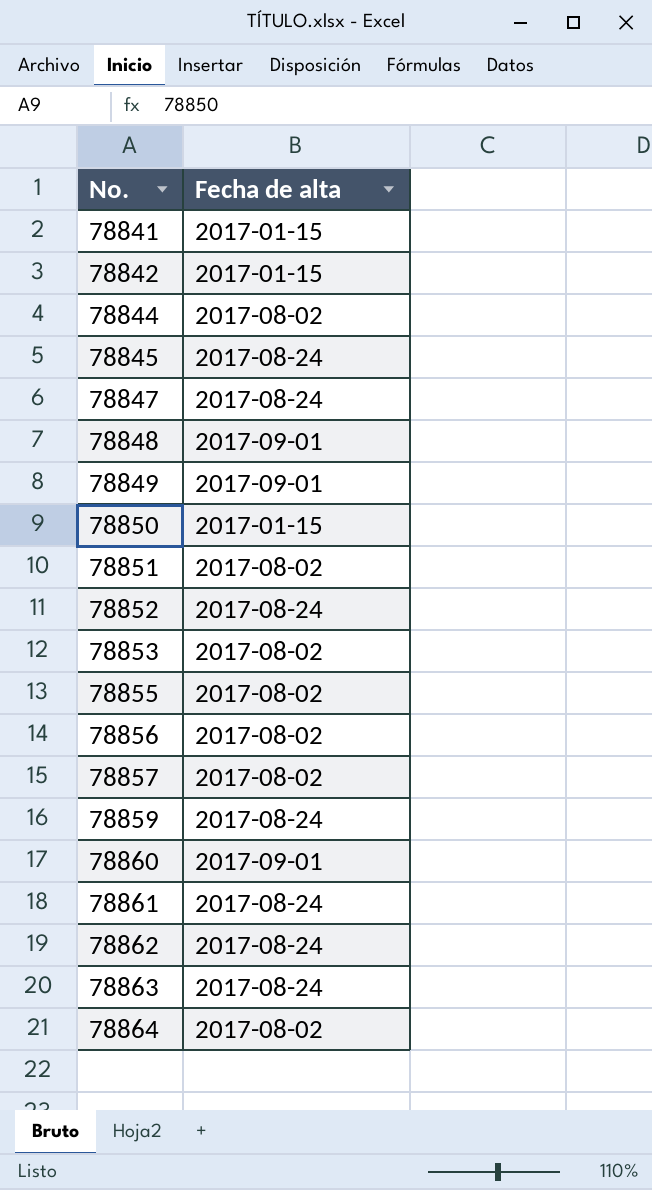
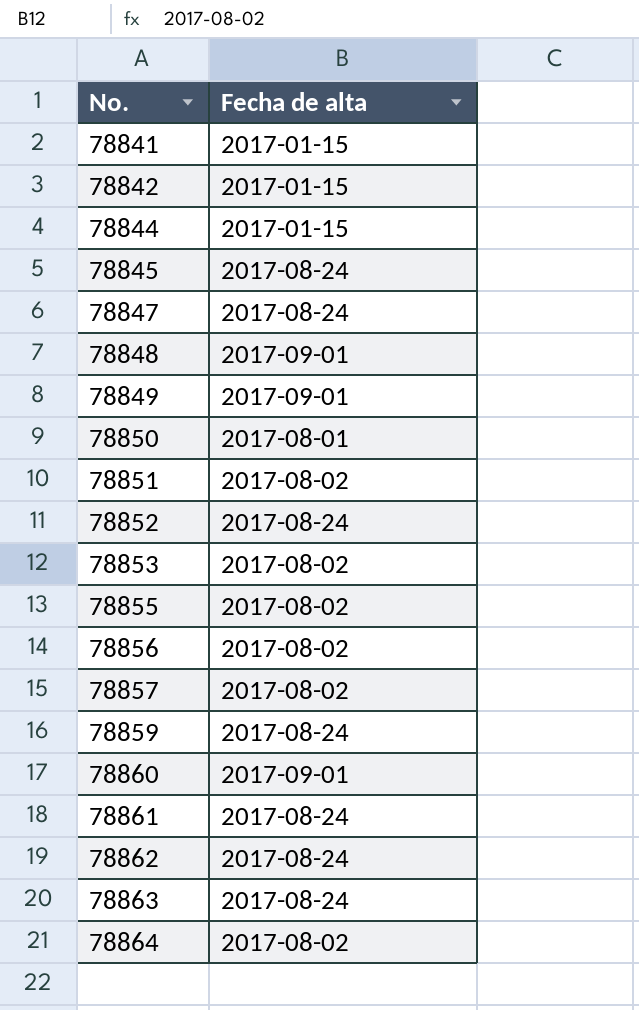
78844 | Fecha de alta: 2017-08-02 -> 2017-01-15
78850 | Fecha de alta: 2017-01-15 -> 2017-08-01

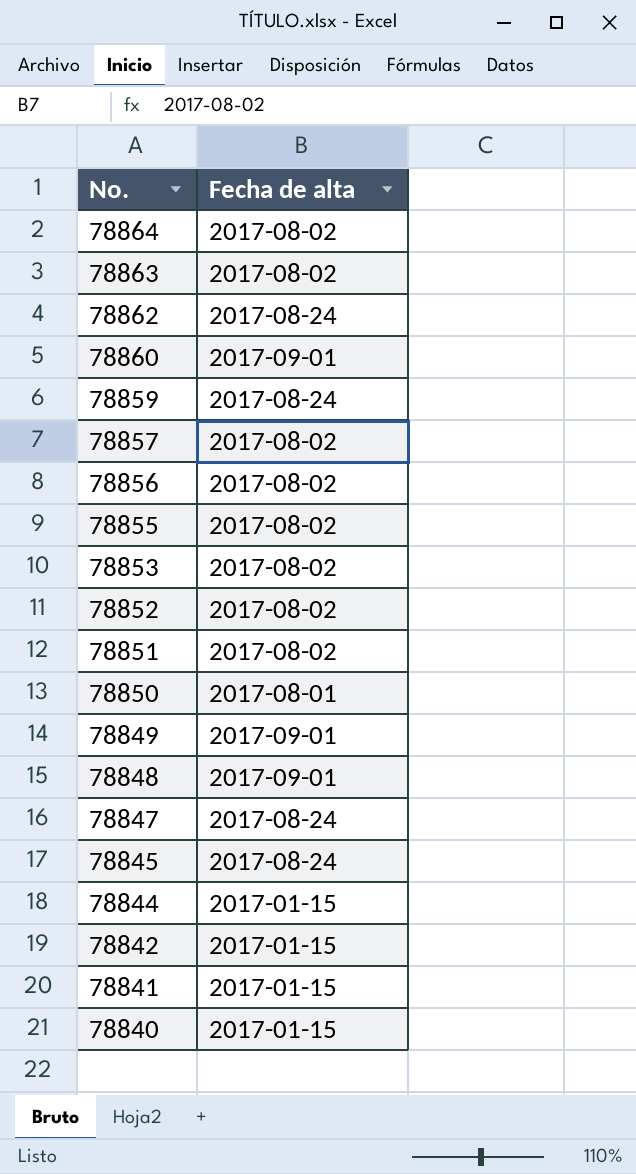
row order: No. ascending -> No. descending
row 78861: 2017-08-24 -> none
78863 | Fecha de alta: 2017-08-24 -> 2017-08-02
78852 | Fecha de alta: 2017-08-24 -> 2017-08-02
row 78840: none -> 2017-01-15

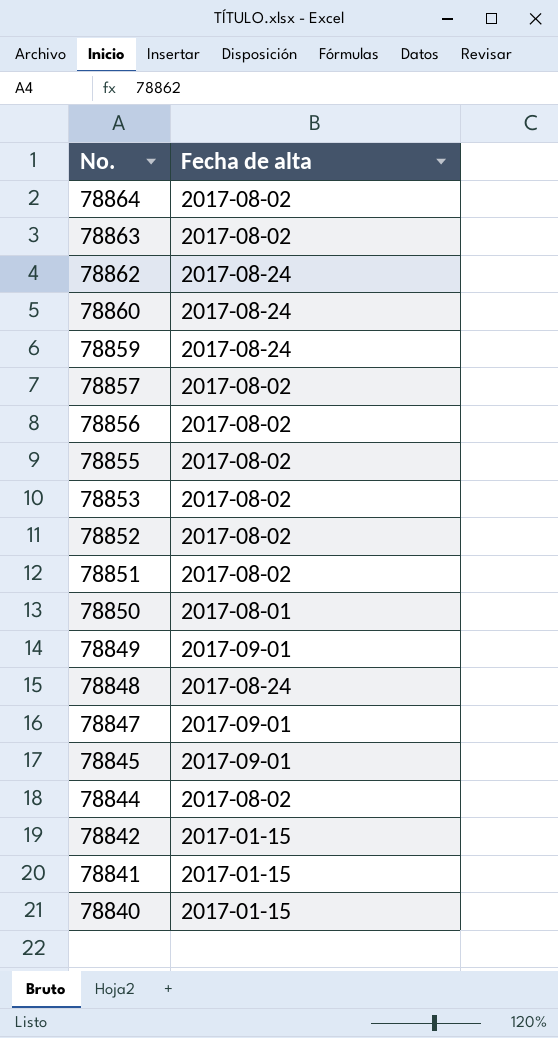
78860 | Fecha de alta: 2017-09-01 -> 2017-08-24
78848 | Fecha de alta: 2017-09-01 -> 2017-08-24
78847 | Fecha de alta: 2017-08-24 -> 2017-09-01
78845 | Fecha de alta: 2017-08-24 -> 2017-09-01
78844 | Fecha de alta: 2017-01-15 -> 2017-08-02

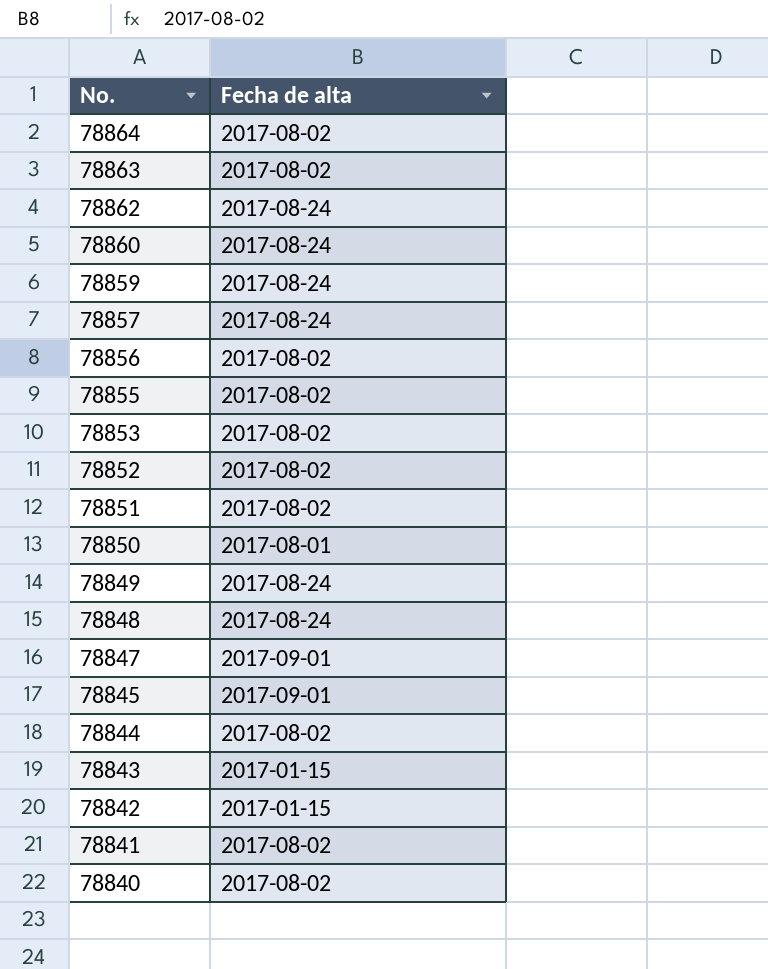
78857 | Fecha de alta: 2017-08-02 -> 2017-08-24
78849 | Fecha de alta: 2017-09-01 -> 2017-08-24
row 78843: none -> 2017-01-15
78841 | Fecha de alta: 2017-01-15 -> 2017-08-02
78840 | Fecha de alta: 2017-01-15 -> 2017-08-02

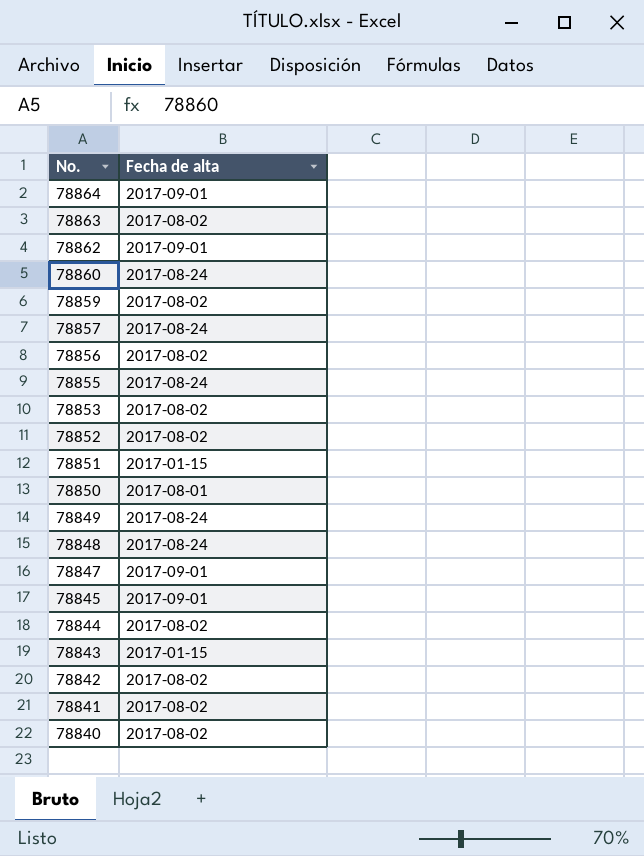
78864 | Fecha de alta: 2017-08-02 -> 2017-09-01
78862 | Fecha de alta: 2017-08-24 -> 2017-09-01
78859 | Fecha de alta: 2017-08-24 -> 2017-08-02
78855 | Fecha de alta: 2017-08-02 -> 2017-08-24
78851 | Fecha de alta: 2017-08-02 -> 2017-01-15
78842 | Fecha de alta: 2017-01-15 -> 2017-08-02

